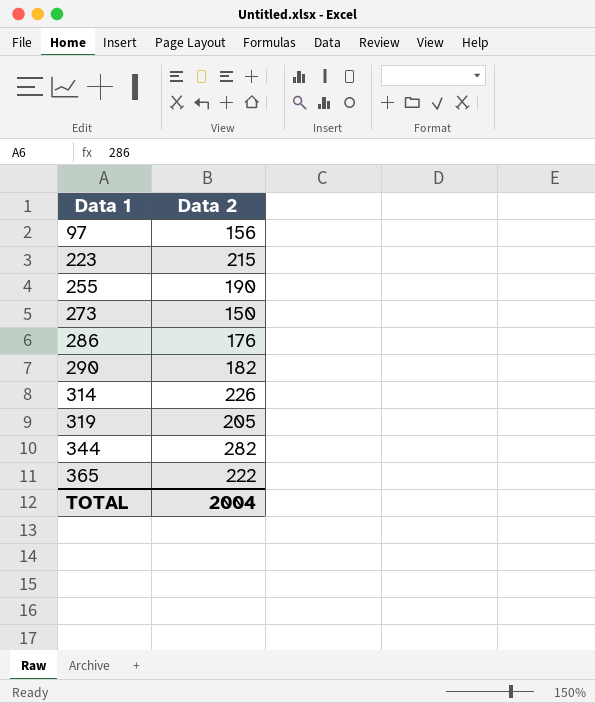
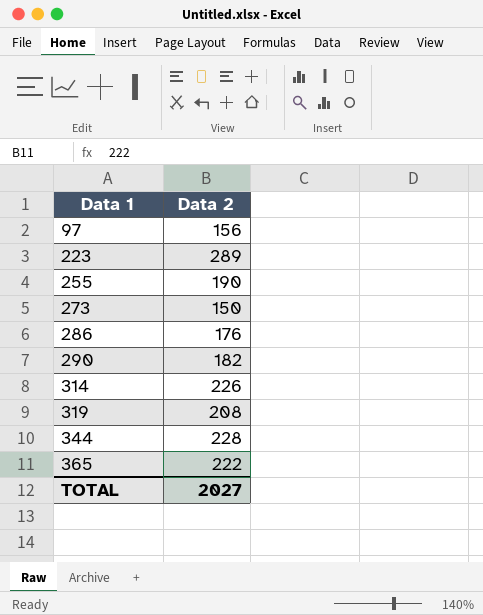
223 | Data 2: 215 -> 289
319 | Data 2: 205 -> 208
344 | Data 2: 282 -> 228
TOTAL | Data 2: 2004 -> 2027

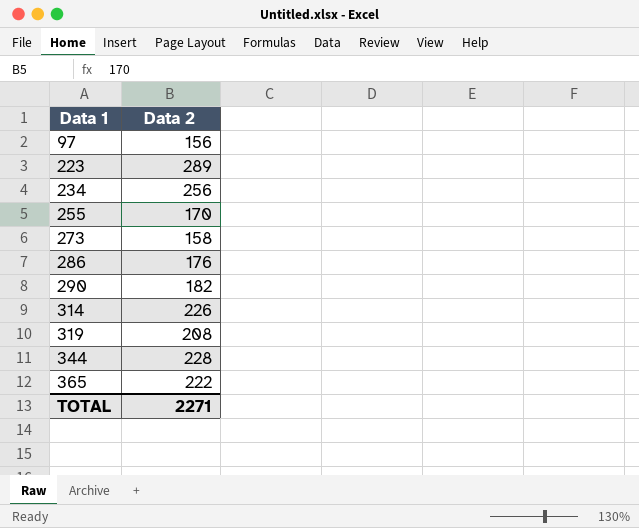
row 234: none -> 256
255 | Data 2: 190 -> 170
273 | Data 2: 150 -> 158
TOTAL | Data 2: 2027 -> 2271

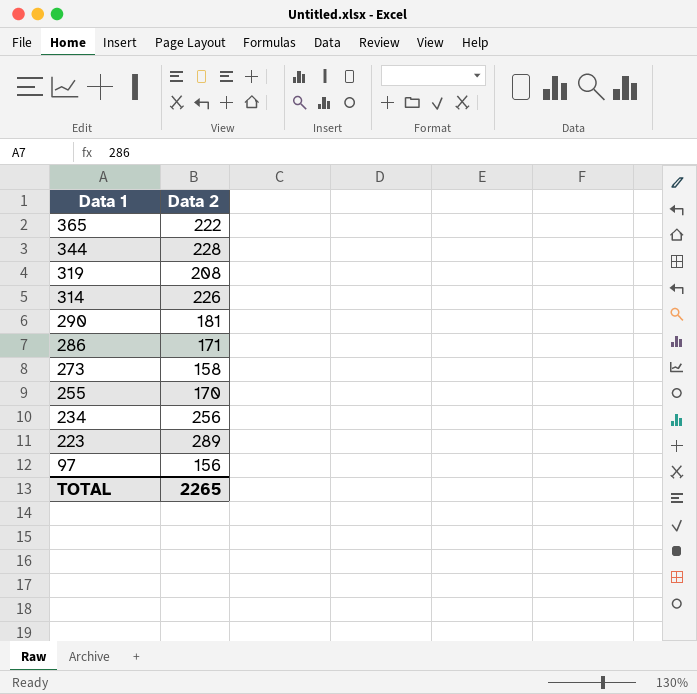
row order: Data 1 ascending -> Data 1 descending
290 | Data 2: 182 -> 181
286 | Data 2: 176 -> 171
TOTAL | Data 2: 2271 -> 2265

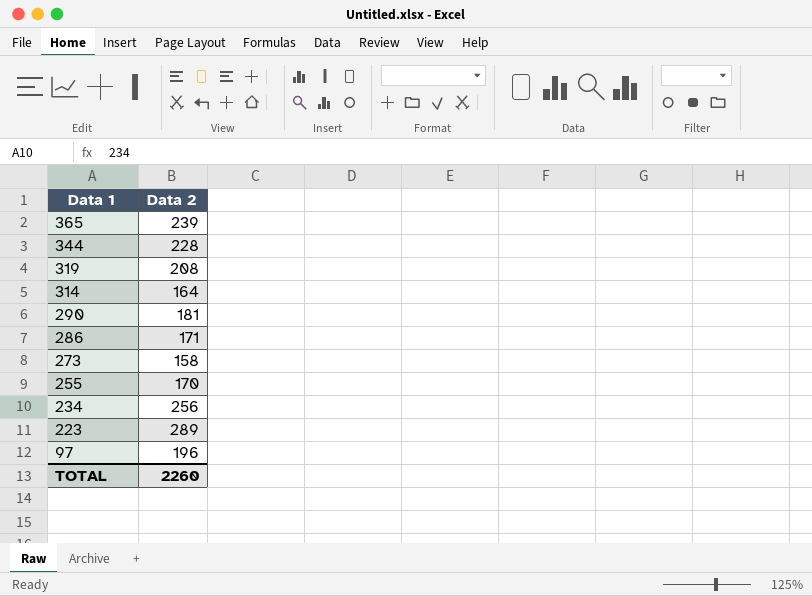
365 | Data 2: 222 -> 239
314 | Data 2: 226 -> 164
97 | Data 2: 156 -> 196
TOTAL | Data 2: 2265 -> 2260

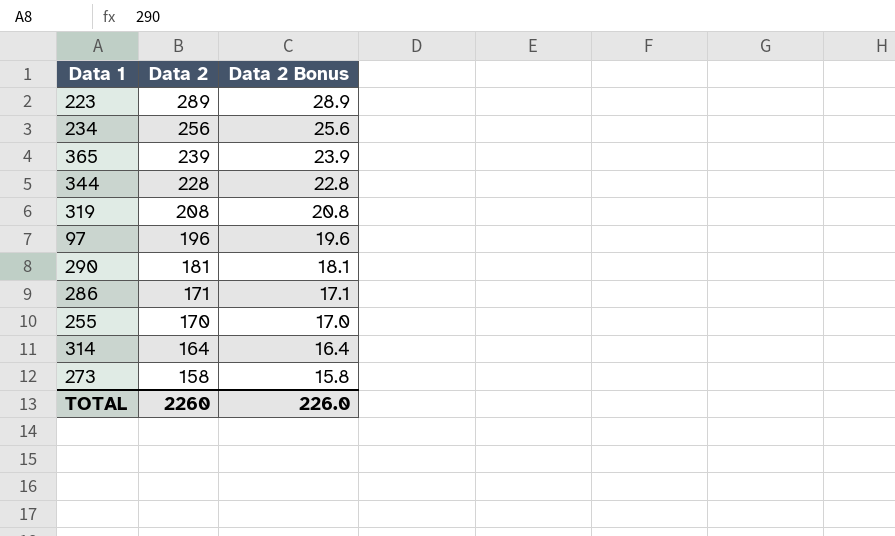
row order: Data 1 descending -> Data 2 descending
column Data 2 Bonus | formula: none -> [Data 2] * 0.1

